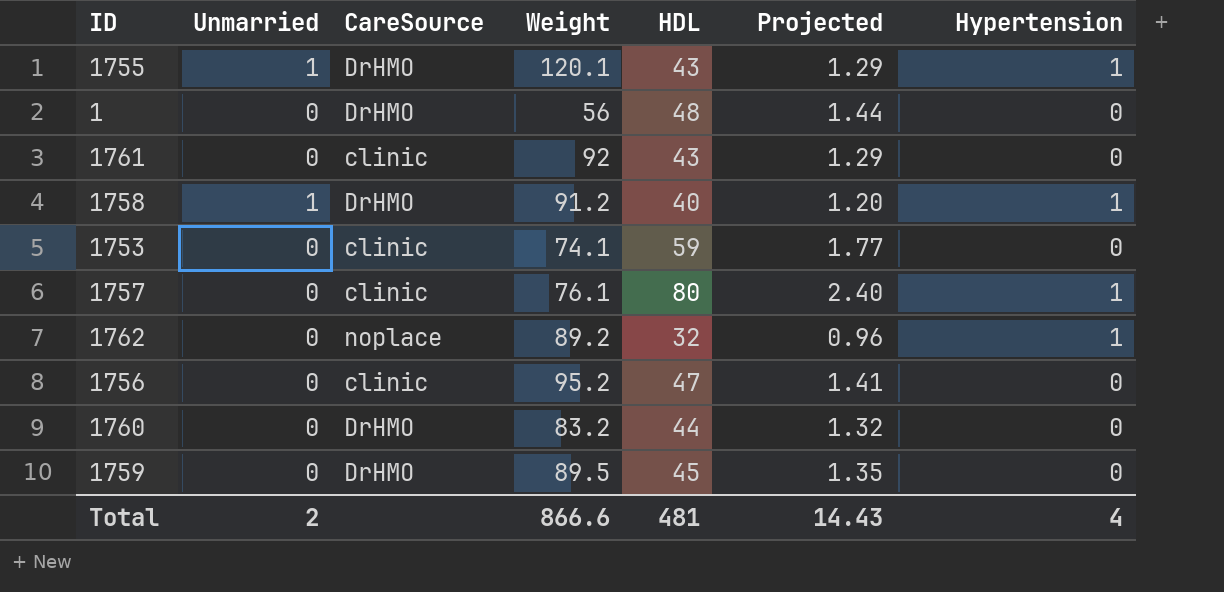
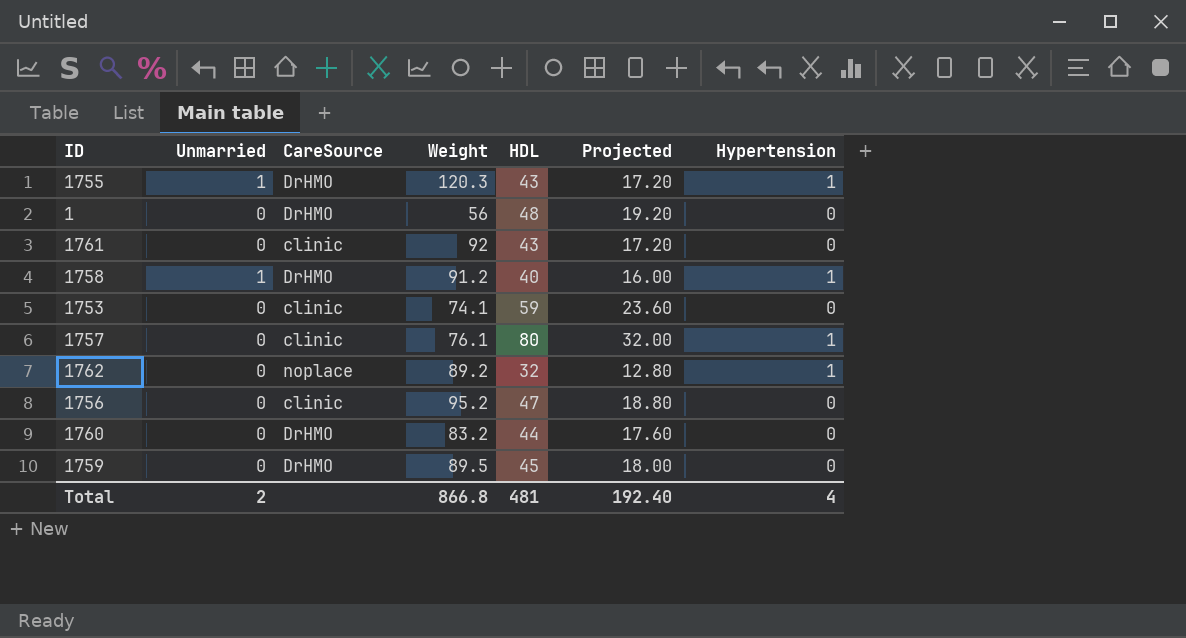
column Projected | formula: [HDL] * 0.03 -> [HDL] * 0.4
1755 | Weight: 120.1 -> 120.3
Total | Weight: 866.6 -> 866.8
Total | Projected: 14.43 -> 192.40

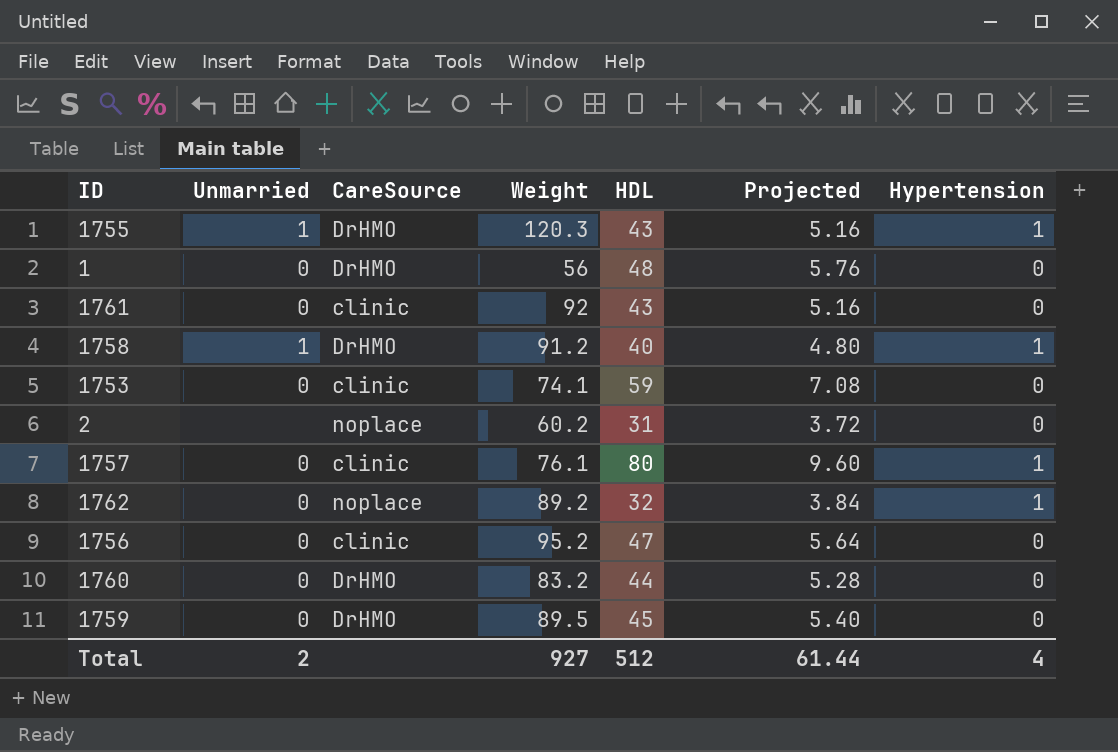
column Projected | formula: [HDL] * 0.4 -> [HDL] * 0.12
row 2: none -> none | noplace | 60.2 | 31 | 3.72 | 0
Total | Weight: 866.8 -> 927
Total | HDL: 481 -> 512
Total | Projected: 192.40 -> 61.44

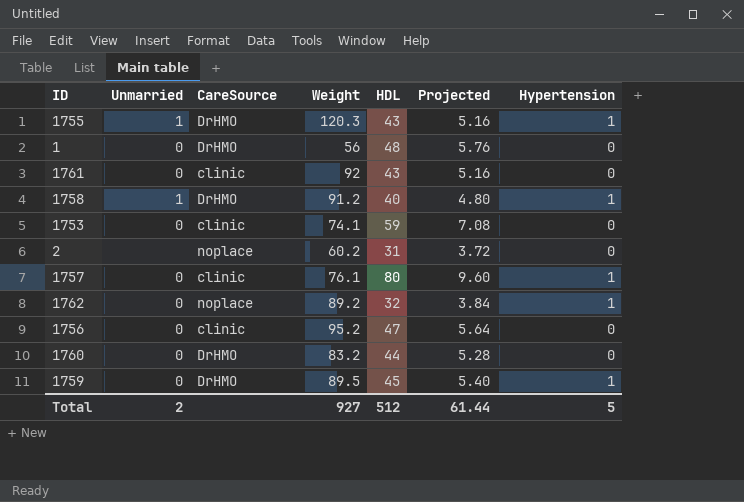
1759 | Hypertension: 0 -> 1
Total | Hypertension: 4 -> 5

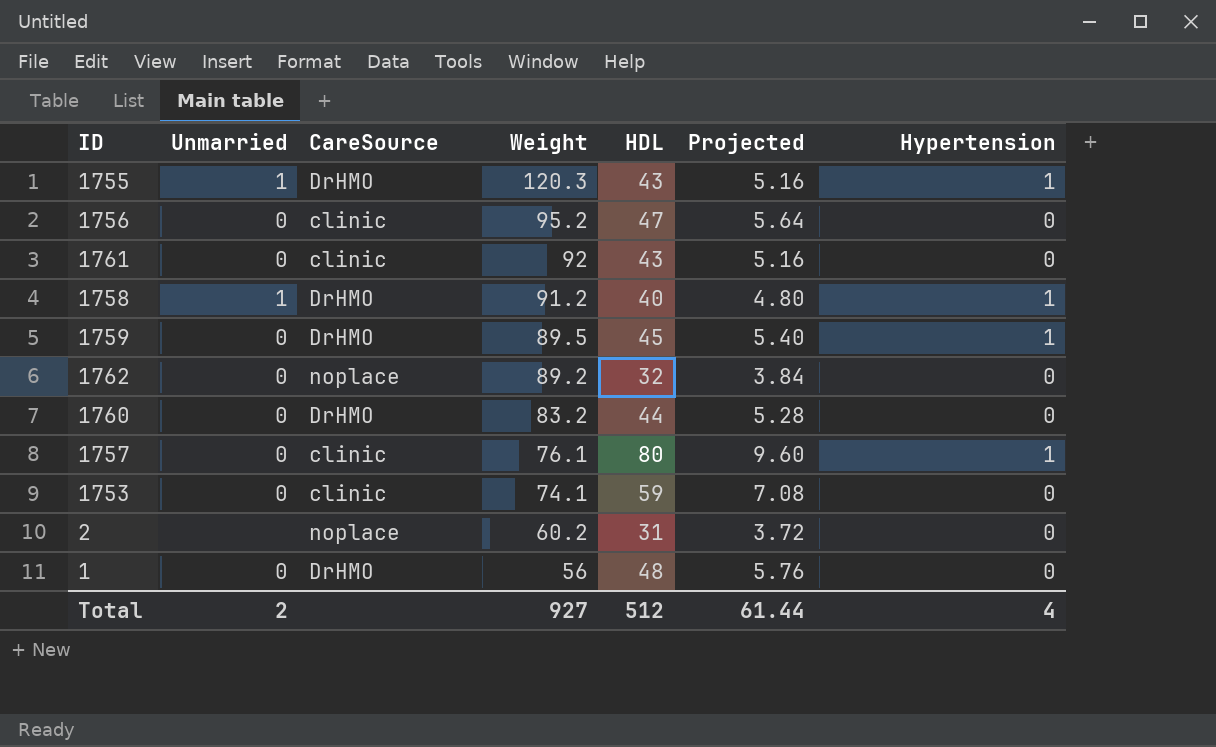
row order: none -> Weight descending
1762 | Hypertension: 1 -> 0
Total | Hypertension: 5 -> 4

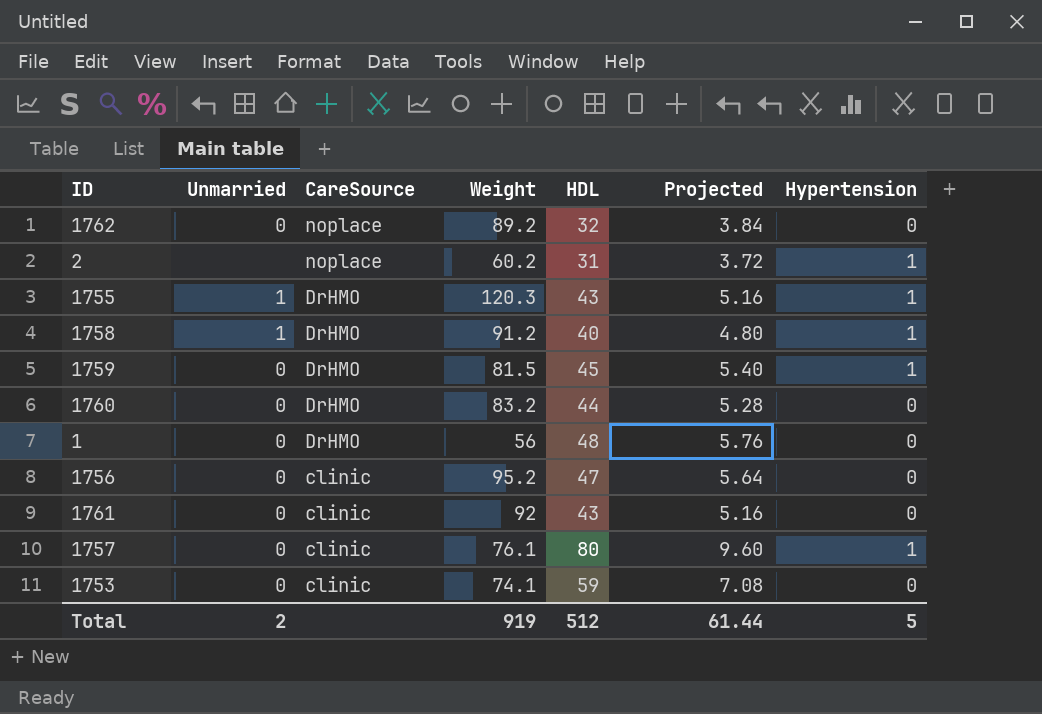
row order: Weight descending -> CareSource descending
2 | Hypertension: 0 -> 1
1759 | Weight: 89.5 -> 81.5
Total | Weight: 927 -> 919
Total | Hypertension: 4 -> 5

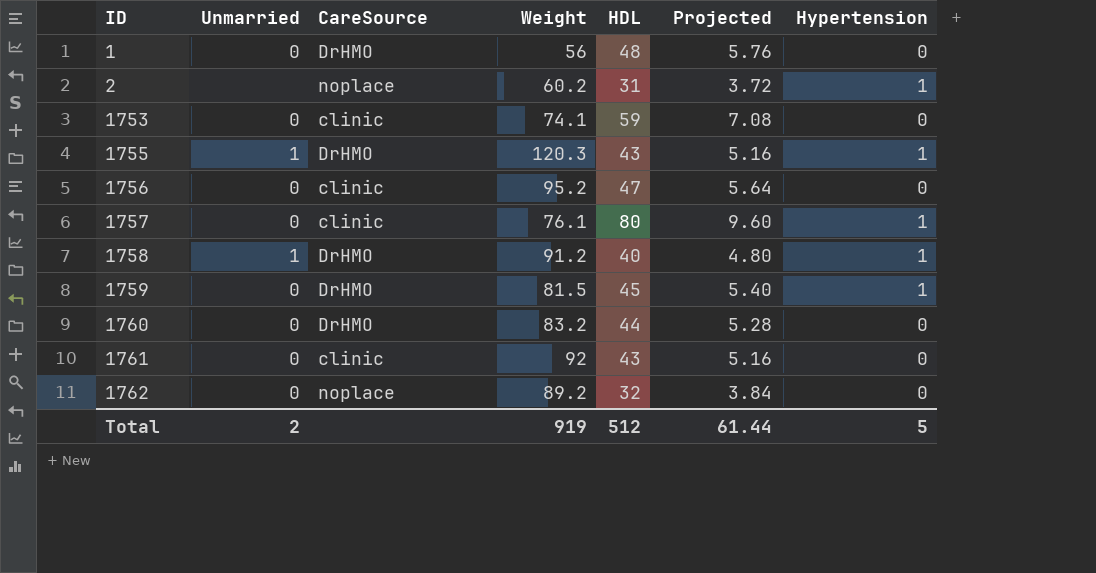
row order: CareSource descending -> ID ascending

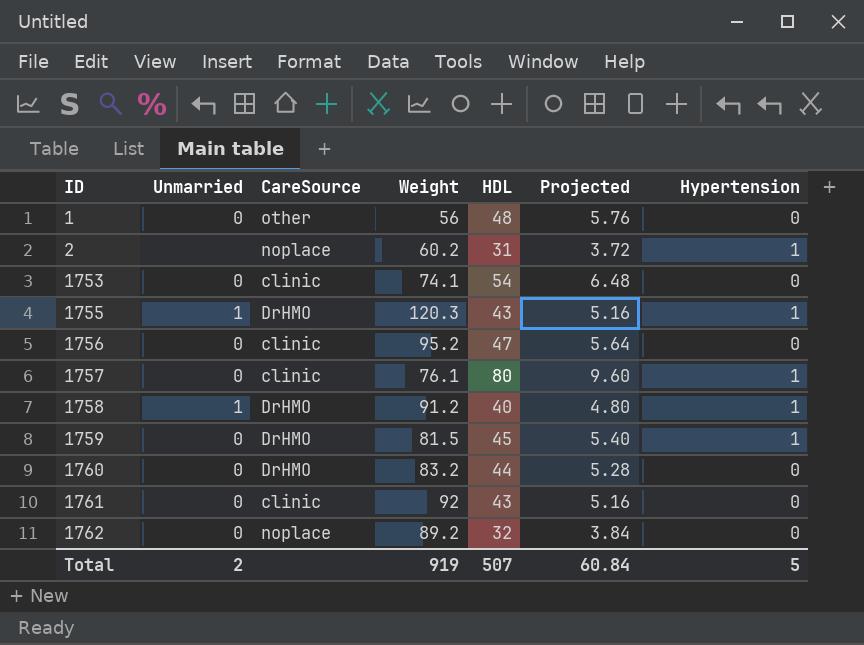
1 | CareSource: DrHMO -> other
1753 | HDL: 59 -> 54
1753 | Projected: 7.08 -> 6.48
Total | HDL: 512 -> 507
Total | Projected: 61.44 -> 60.84

